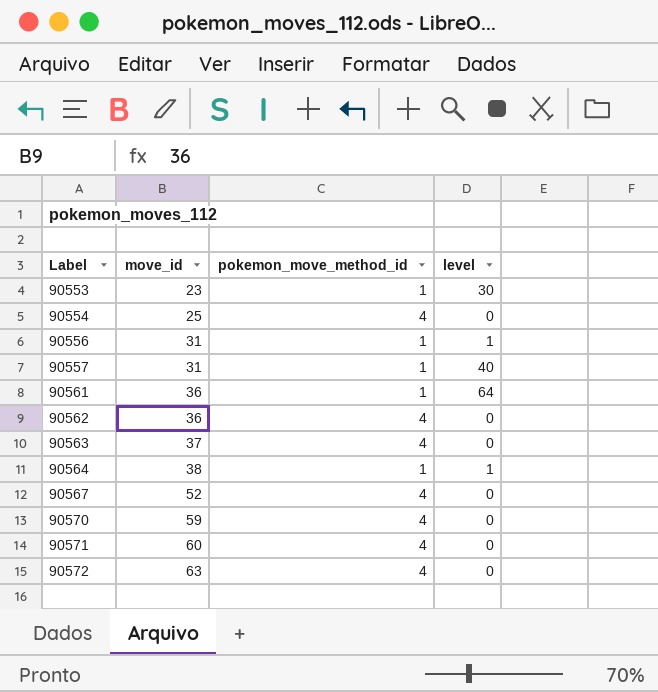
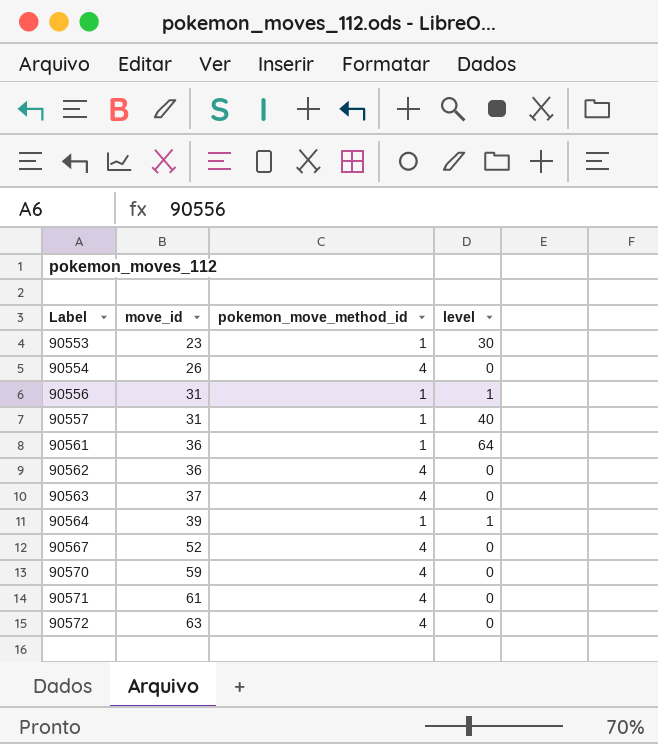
90554 | move_id: 25 -> 26
90564 | move_id: 38 -> 39
90571 | move_id: 60 -> 61

